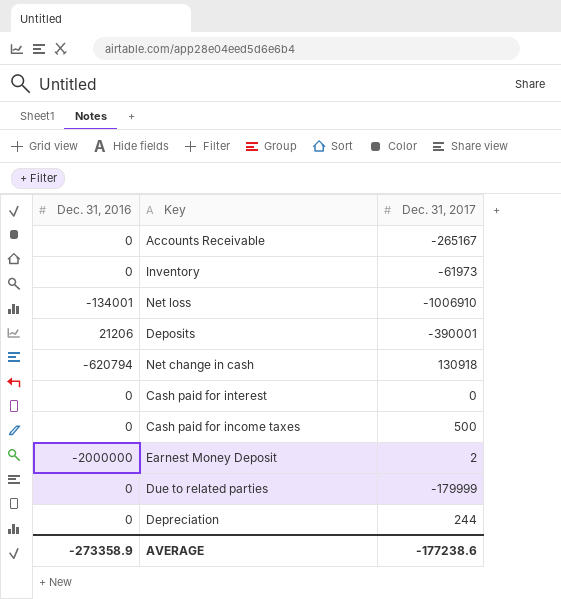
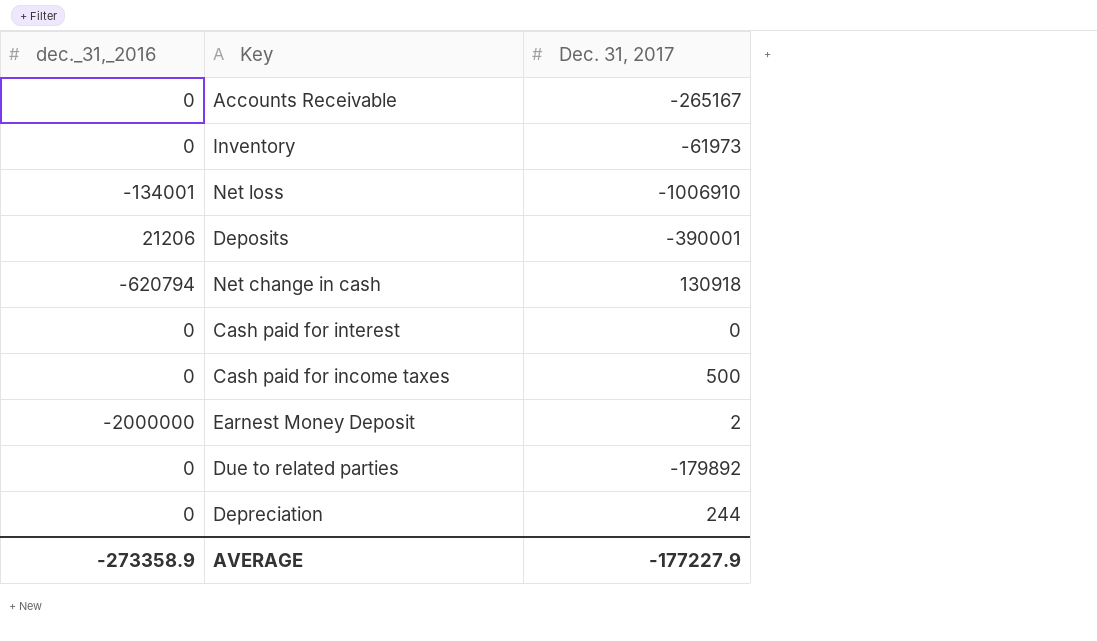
column name: Dec. 31, 2016 -> dec._31,_2016
Due to related parties | Dec. 31, 2017: -179999 -> -179892
AVERAGE | Dec. 31, 2017: -177238.6 -> -177227.9

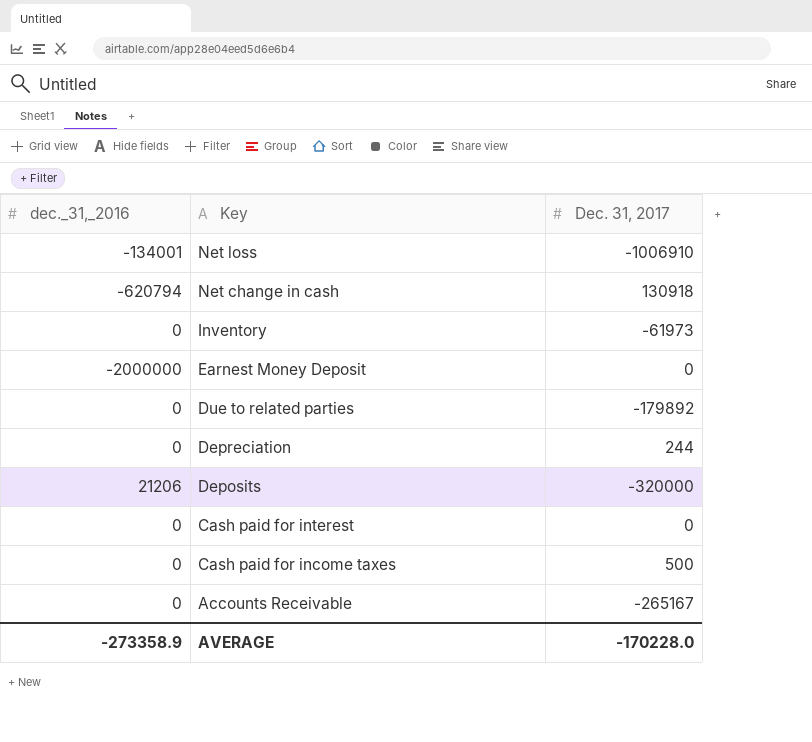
row order: none -> Key descending
Earnest Money Deposit | Dec. 31, 2017: 2 -> 0
Deposits | Dec. 31, 2017: -390001 -> -320000
AVERAGE | Dec. 31, 2017: -177227.9 -> -170228.0

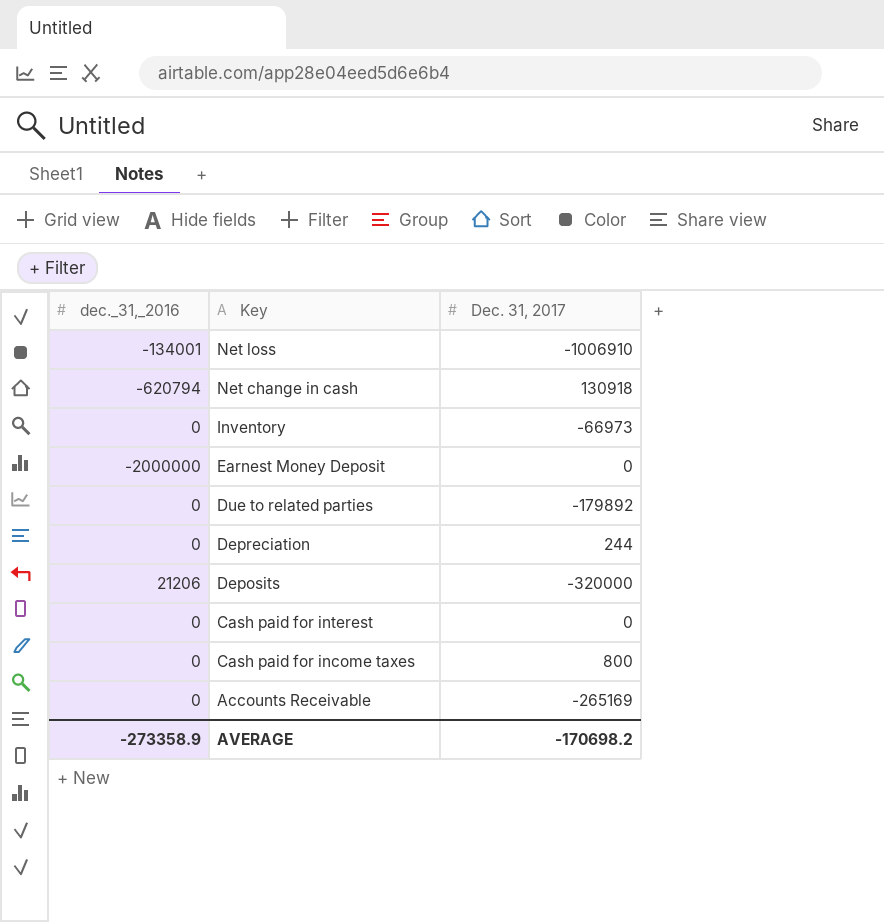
Inventory | Dec. 31, 2017: -61973 -> -66973
Cash paid for income taxes | Dec. 31, 2017: 500 -> 800
Accounts Receivable | Dec. 31, 2017: -265167 -> -265169
AVERAGE | Dec. 31, 2017: -170228.0 -> -170698.2

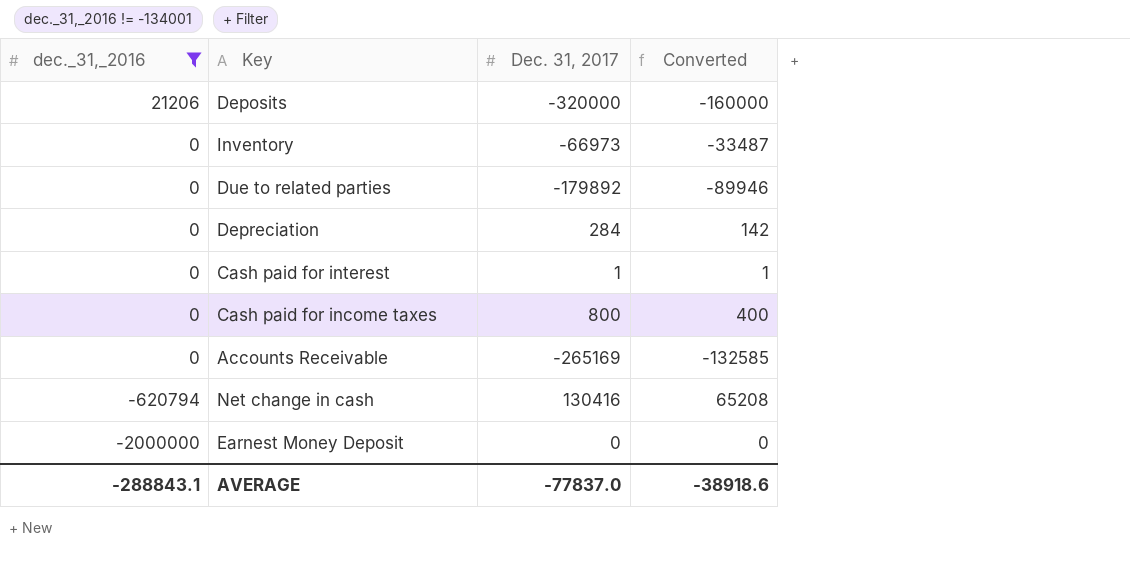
filter: none -> dec._31,_2016 != -134001
row order: Key descending -> dec._31,_2016 descending
column Converted | formula: none -> [Dec. 31, 2017] * 0.5
Depreciation | Dec. 31, 2017: 244 -> 284
Cash paid for interest | Dec. 31, 2017: 0 -> 1
Net change in cash | Dec. 31, 2017: 130918 -> 130416
AVERAGE | dec._31,_2016: -273358.9 -> -288843.1
AVERAGE | Dec. 31, 2017: -170698.2 -> -77837.0

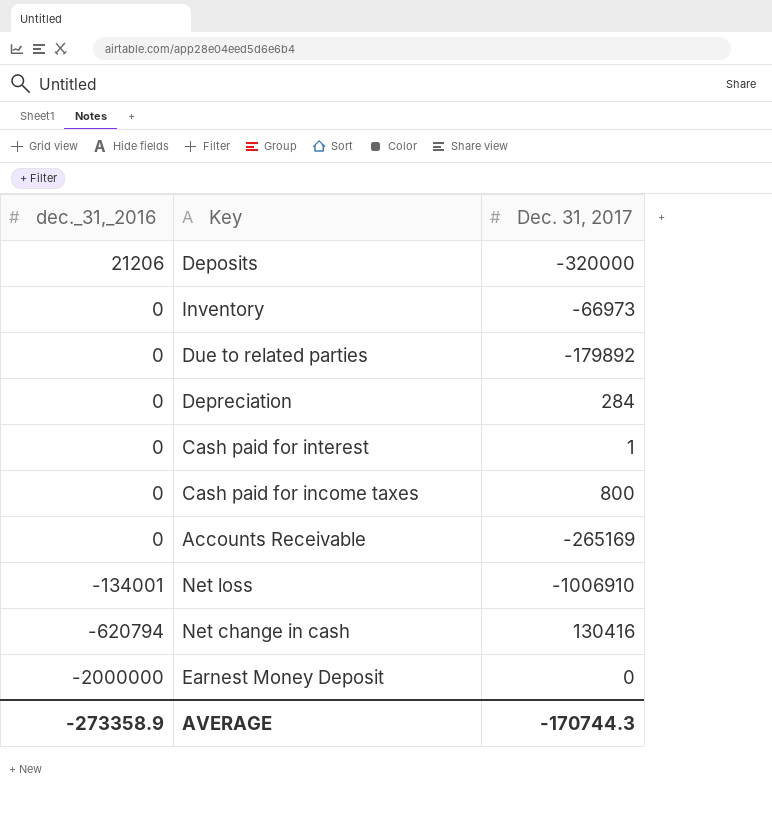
filter: dec._31,_2016 != -134001 -> none
column Converted | formula: [Dec. 31, 2017] * 0.5 -> none
AVERAGE | dec._31,_2016: -288843.1 -> -273358.9
AVERAGE | Dec. 31, 2017: -77837.0 -> -170744.3

